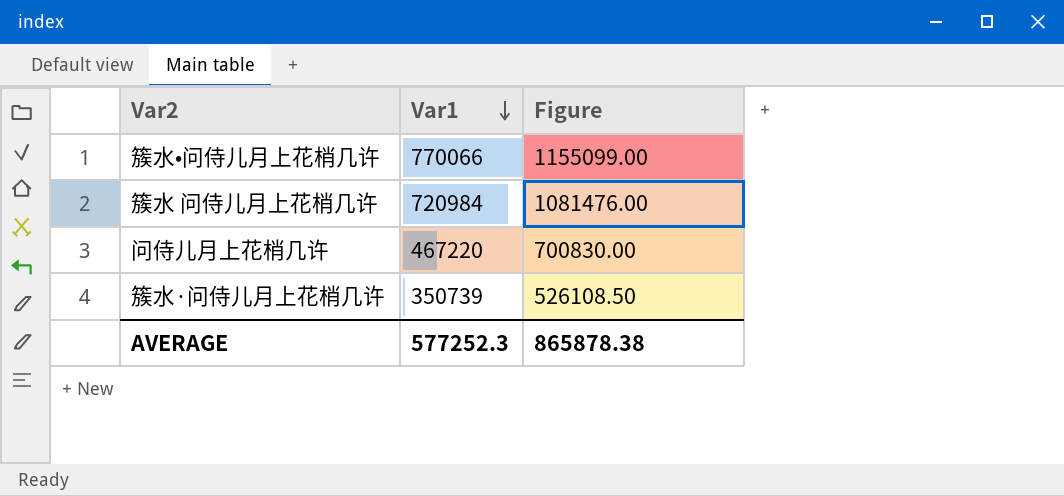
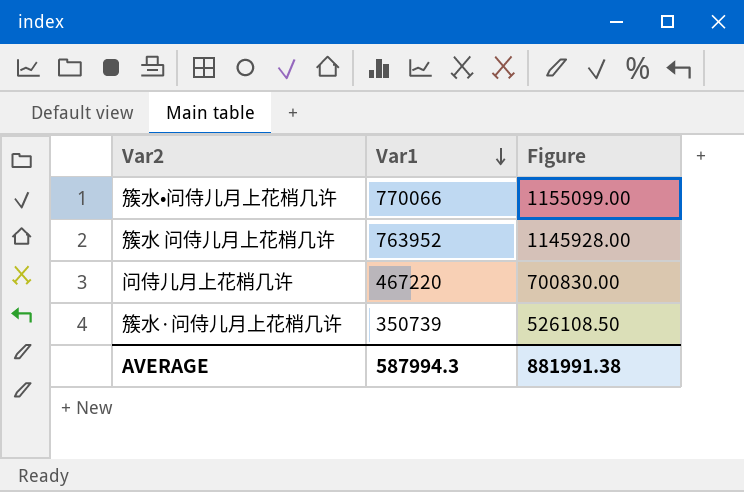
簇水 问侍儿月上花梢几许 | Var1: 720984 -> 763952
簇水 问侍儿月上花梢几许 | Figure: 1081476.00 -> 1145928.00
AVERAGE | Var1: 577252.3 -> 587994.3
AVERAGE | Figure: 865878.38 -> 881991.38

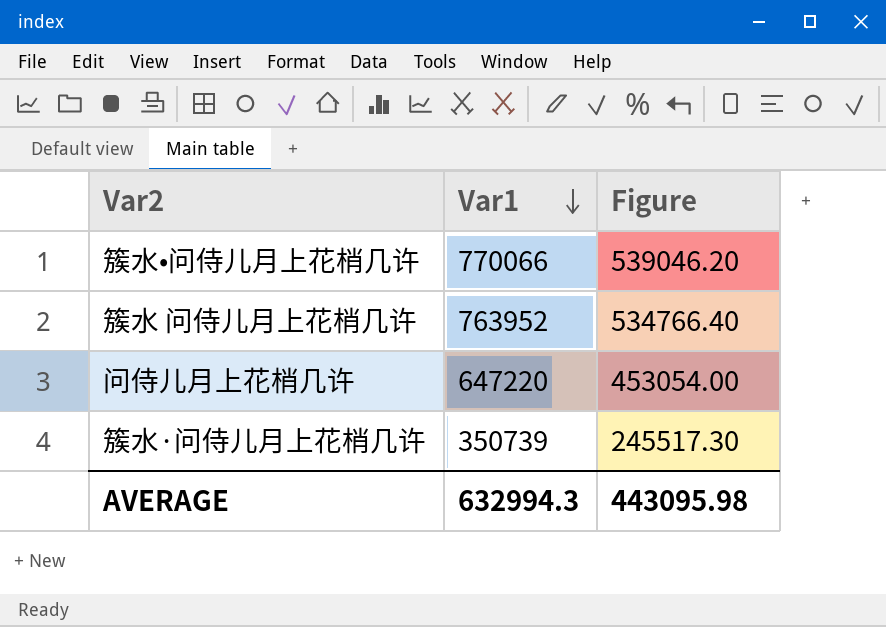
column Figure | formula: [Var1] * 1.5 -> [Var1] * 0.7
问侍儿月上花梢几许 | Var1: 467220 -> 647220
AVERAGE | Var1: 587994.3 -> 632994.3
AVERAGE | Figure: 881991.38 -> 443095.98

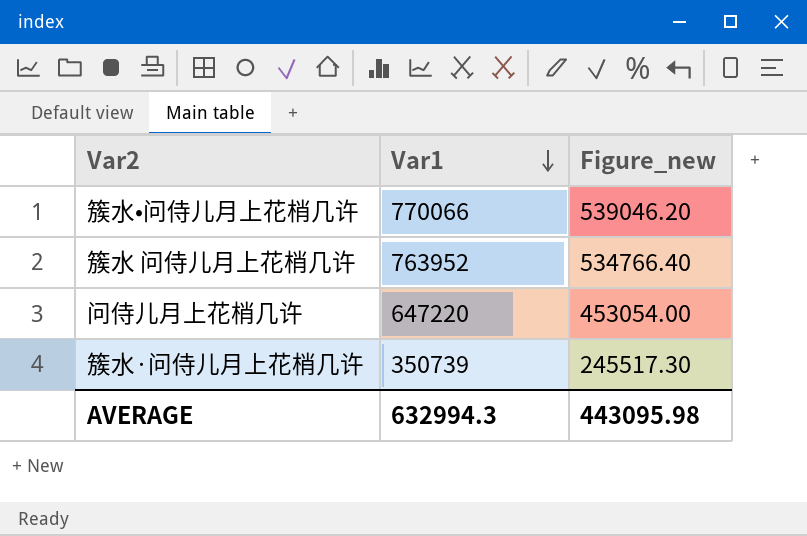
column name: Figure -> Figure_new

